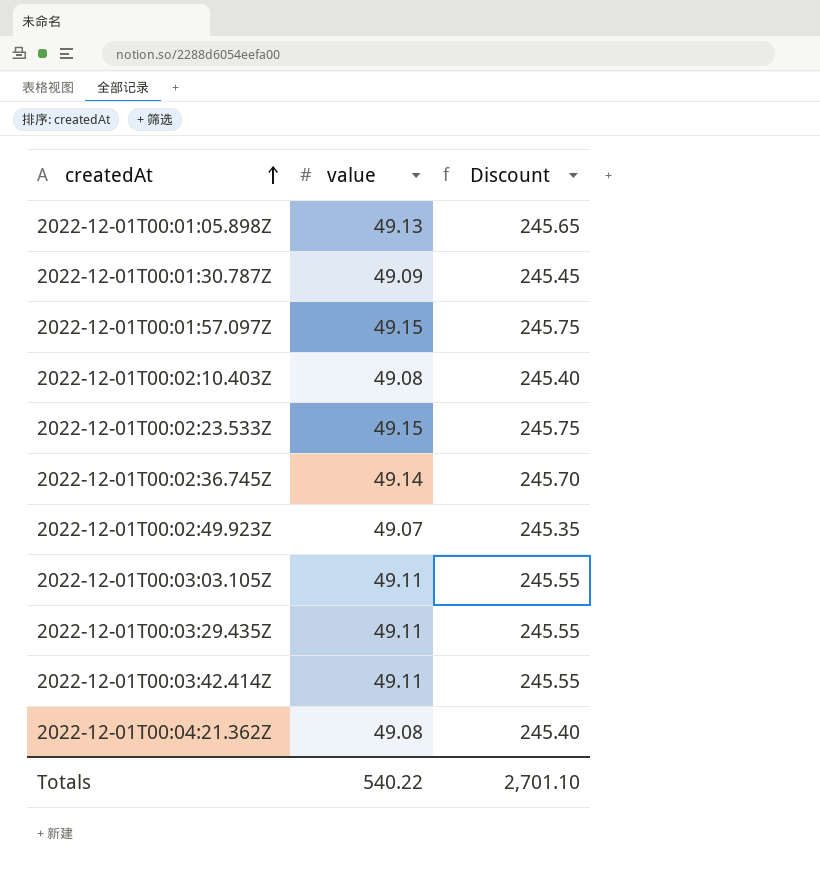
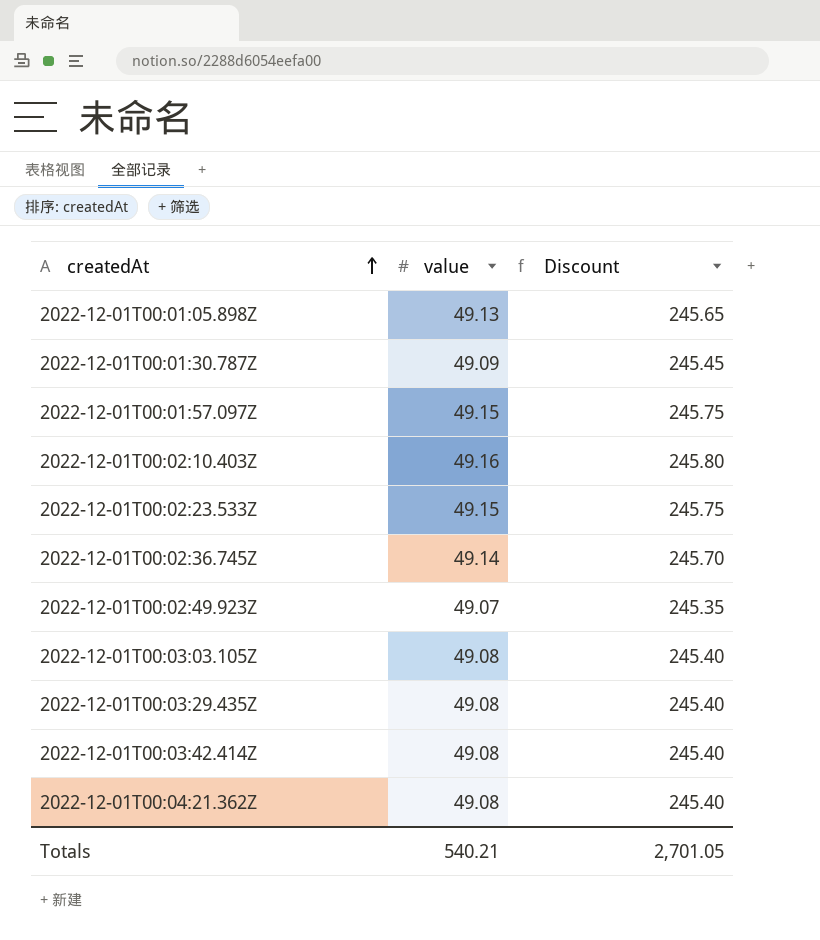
2022-12-01T00:02:10.403Z | value: 49.08 -> 49.16
2022-12-01T00:02:10.403Z | Discount: 245.40 -> 245.80
2022-12-01T00:03:03.105Z | value: 49.11 -> 49.08
2022-12-01T00:03:03.105Z | Discount: 245.55 -> 245.40
2022-12-01T00:03:29.435Z | value: 49.11 -> 49.08
2022-12-01T00:03:29.435Z | Discount: 245.55 -> 245.40
2022-12-01T00:03:42.414Z | value: 49.11 -> 49.08
2022-12-01T00:03:42.414Z | Discount: 245.55 -> 245.40
Totals | value: 540.22 -> 540.21
Totals | Discount: 2,701.10 -> 2,701.05

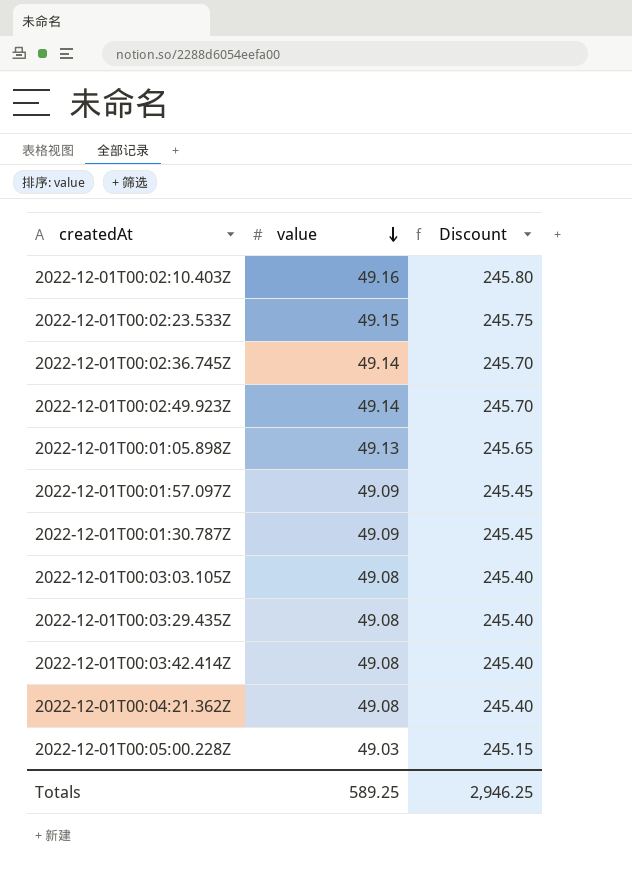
row order: createdAt ascending -> value descending
2022-12-01T00:02:49.923Z | value: 49.07 -> 49.14
2022-12-01T00:02:49.923Z | Discount: 245.35 -> 245.70
2022-12-01T00:01:57.097Z | value: 49.15 -> 49.09
2022-12-01T00:01:57.097Z | Discount: 245.75 -> 245.45
row 2022-12-01T00:05:00.228Z: none -> 49.03 | 245.15
Totals | value: 540.21 -> 589.25
Totals | Discount: 2,701.05 -> 2,946.25

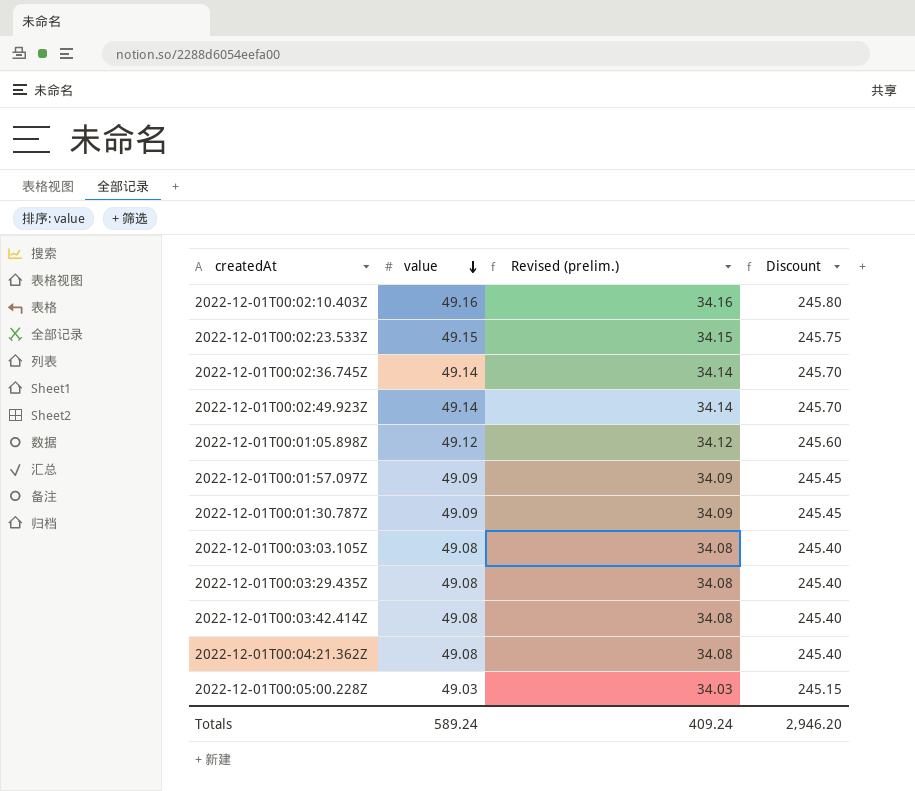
column Revised (prelim.) | formula: none -> [value] - 15
2022-12-01T00:01:05.898Z | value: 49.13 -> 49.12
2022-12-01T00:01:05.898Z | Discount: 245.65 -> 245.60
Totals | value: 589.25 -> 589.24
Totals | Discount: 2,946.25 -> 2,946.20

